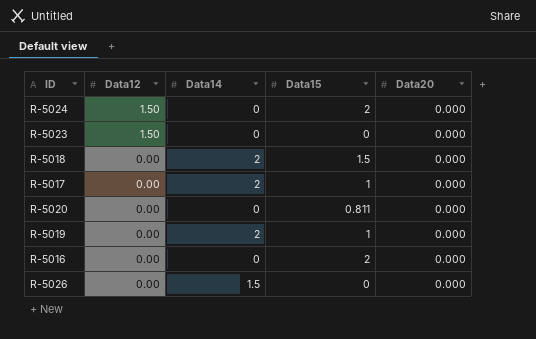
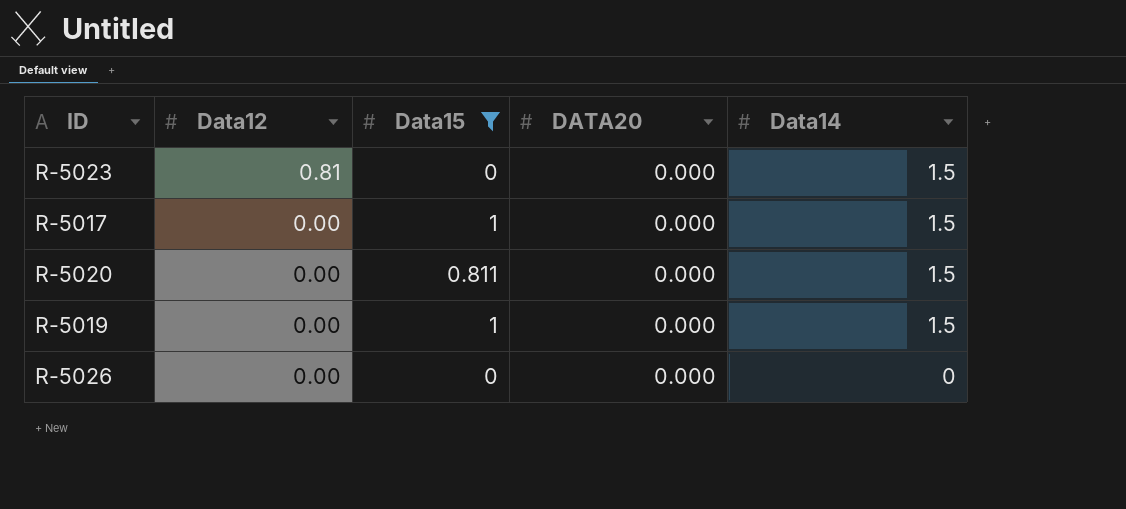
filter: none -> Data15 <= 1
column name: Data20 -> DATA20
column Data14 | position: 3 -> 5
R-5023 | Data12: 1.50 -> 0.81
R-5023 | Data14: 0 -> 1.5
R-5017 | Data14: 2 -> 1.5
R-5020 | Data14: 0 -> 1.5
R-5019 | Data14: 2 -> 1.5
R-5026 | Data14: 1.5 -> 0

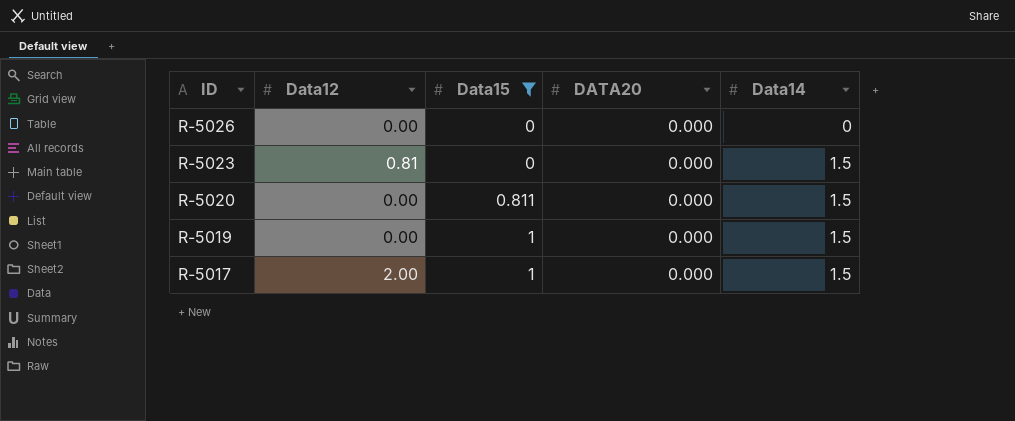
row order: Data12 descending -> ID descending
R-5017 | Data12: 0.00 -> 2.00

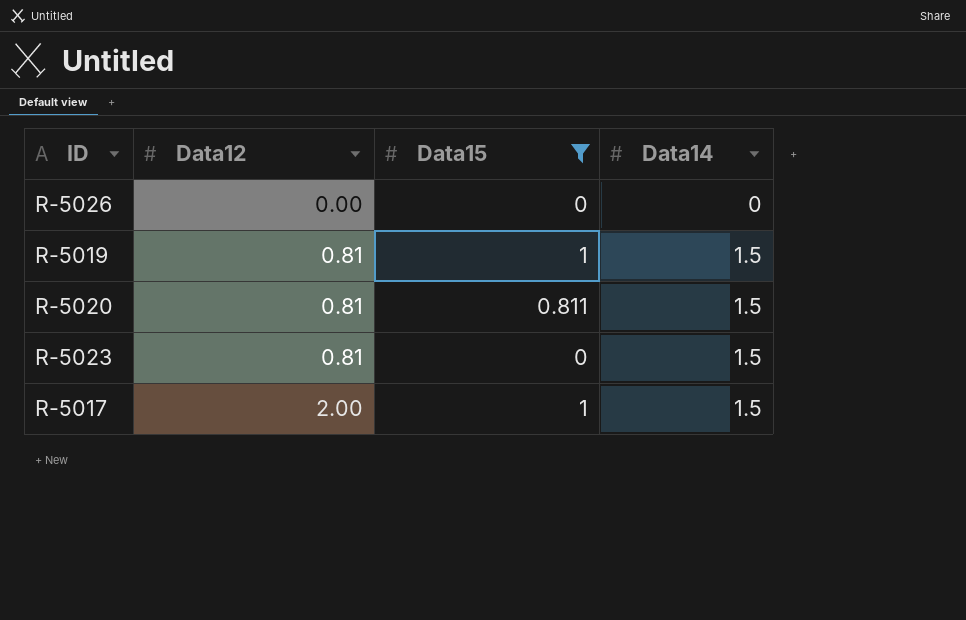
row order: ID descending -> Data12 ascending
column DATA20 | position: 4 -> none
R-5019 | Data12: 0.00 -> 0.81
R-5020 | Data12: 0.00 -> 0.81

